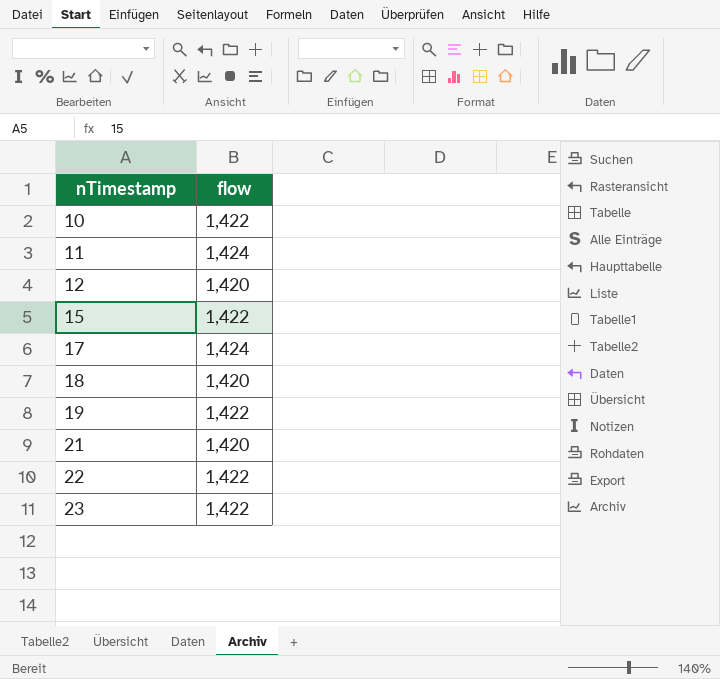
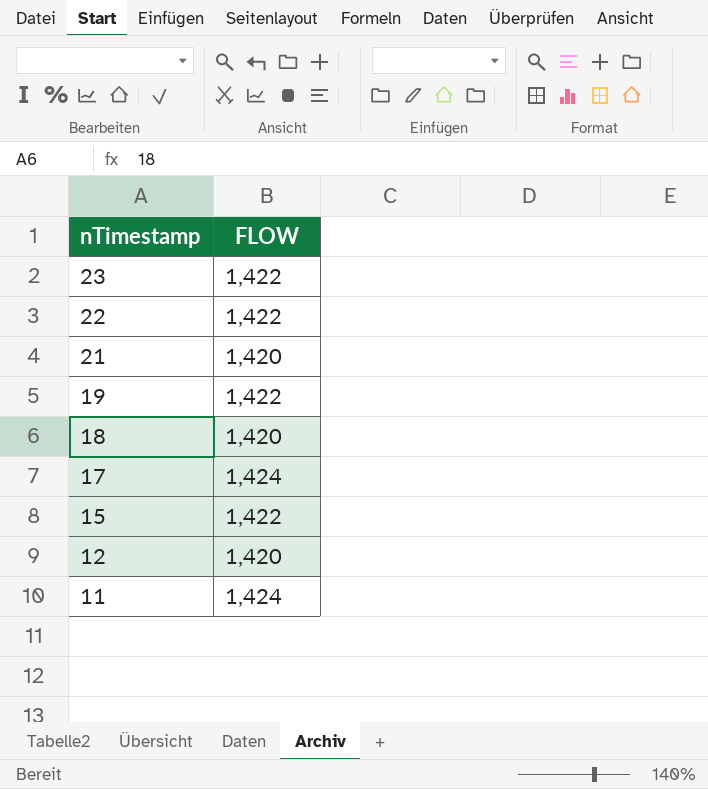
row order: nTimestamp ascending -> nTimestamp descending
column name: flow -> FLOW
row 10: 1,422 -> none

